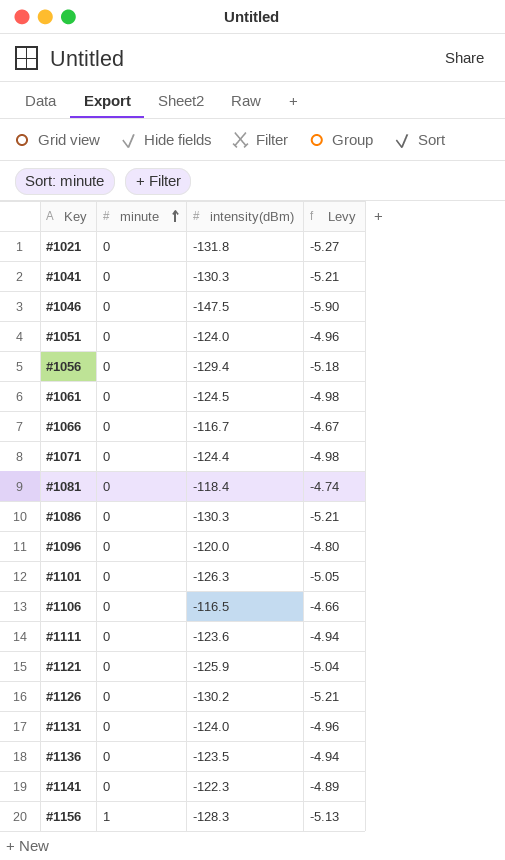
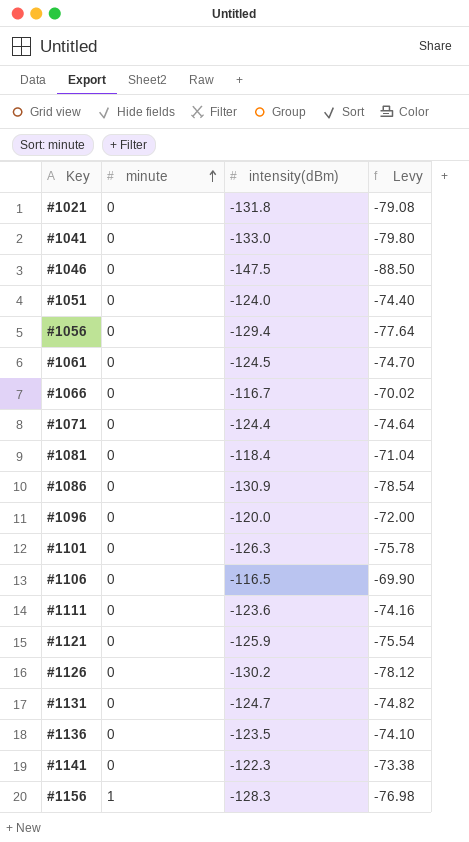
column Levy | formula: [intensity(dBm)] * 0.04 -> [intensity(dBm)] * 0.6
#1041 | intensity(dBm): -130.3 -> -133.0
#1086 | intensity(dBm): -130.3 -> -130.9
#1131 | intensity(dBm): -124.0 -> -124.7

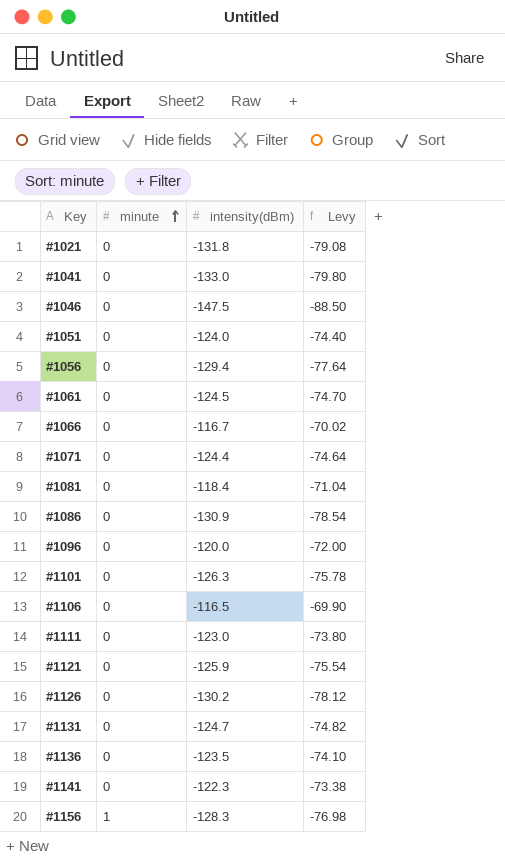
#1111 | intensity(dBm): -123.6 -> -123.0
#1111 | Levy: -74.16 -> -73.80

